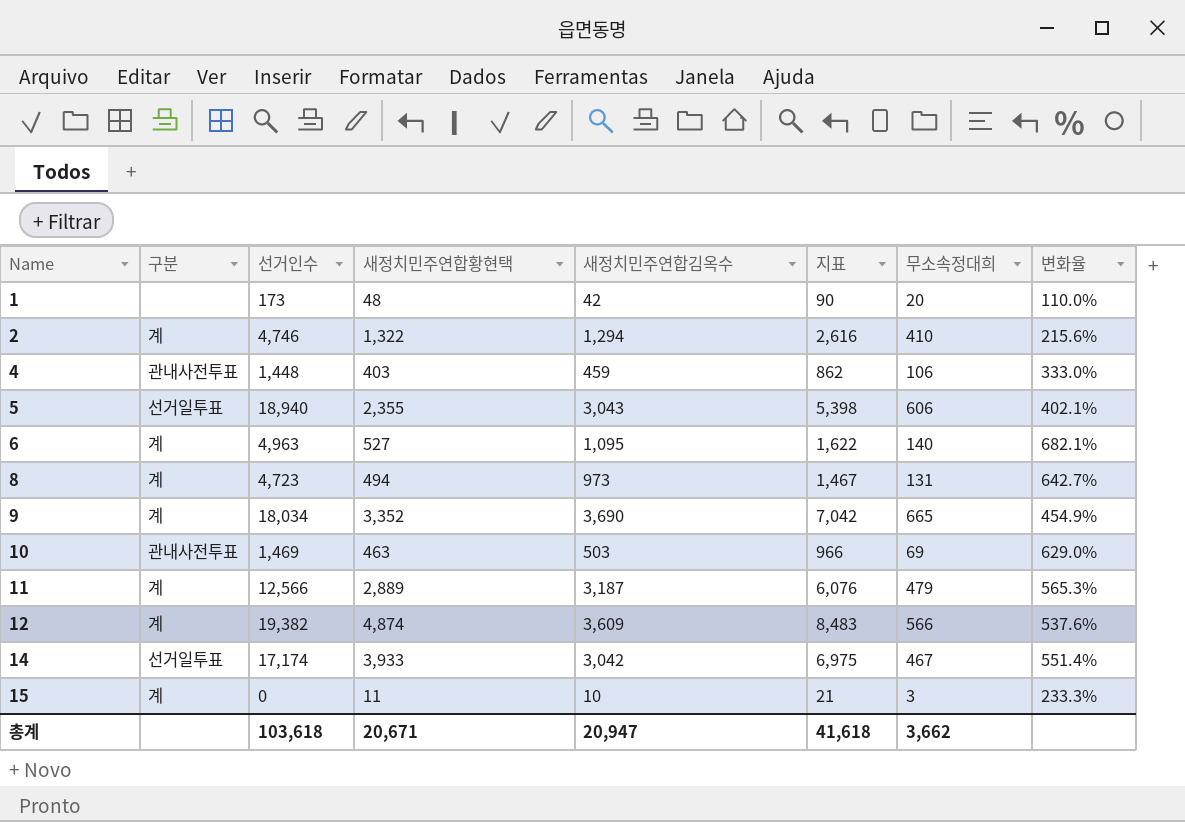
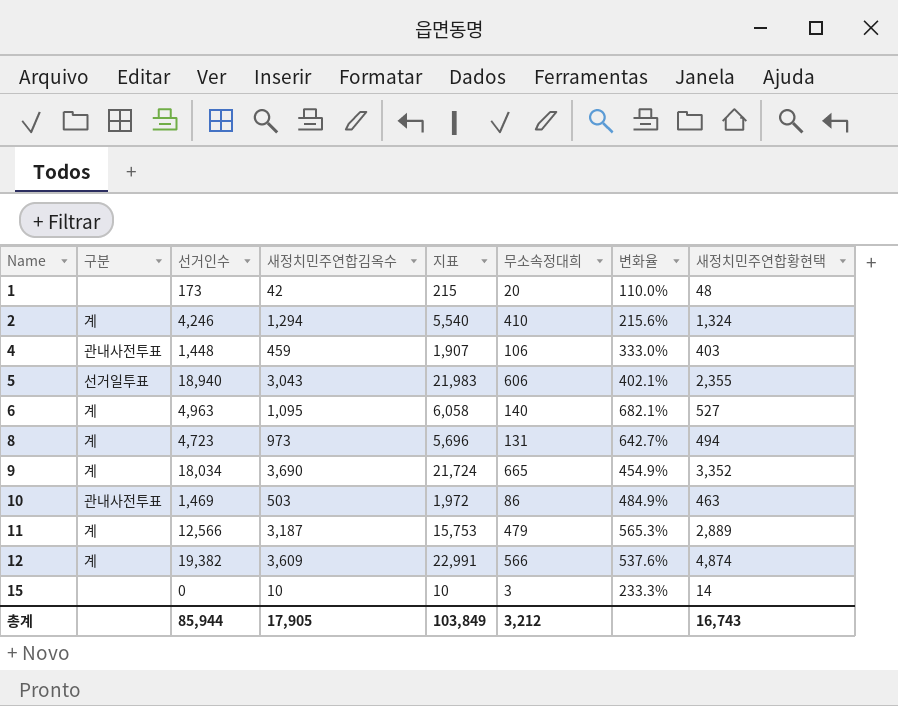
column 지표 | formula: [새정치민주연합황현택] + [새정치민주연합김옥수] -> [선거인수] + [새정치민주연합김옥수]
column 새정치민주연합황현택 | position: 4 -> 8
row 14: 선거일투표 | 17,174 | 3,933 | 3,042 | 6,975 | 467 | 551.4% -> none
2 | 선거인수: 4,746 -> 4,246
2 | 새정치민주연합황현택: 1,322 -> 1,324
10 | 무소속정대희: 69 -> 86
10 | 변화율: 629.0% -> 484.9%
15 | 구분: 계 -> none
15 | 새정치민주연합황현택: 11 -> 14
총계 | 선거인수: 103,618 -> 85,944
총계 | 새정치민주연합김옥수: 20,947 -> 17,905
총계 | 지표: 41,618 -> 103,849
총계 | 무소속정대희: 3,662 -> 3,212
총계 | 새정치민주연합황현택: 20,671 -> 16,743

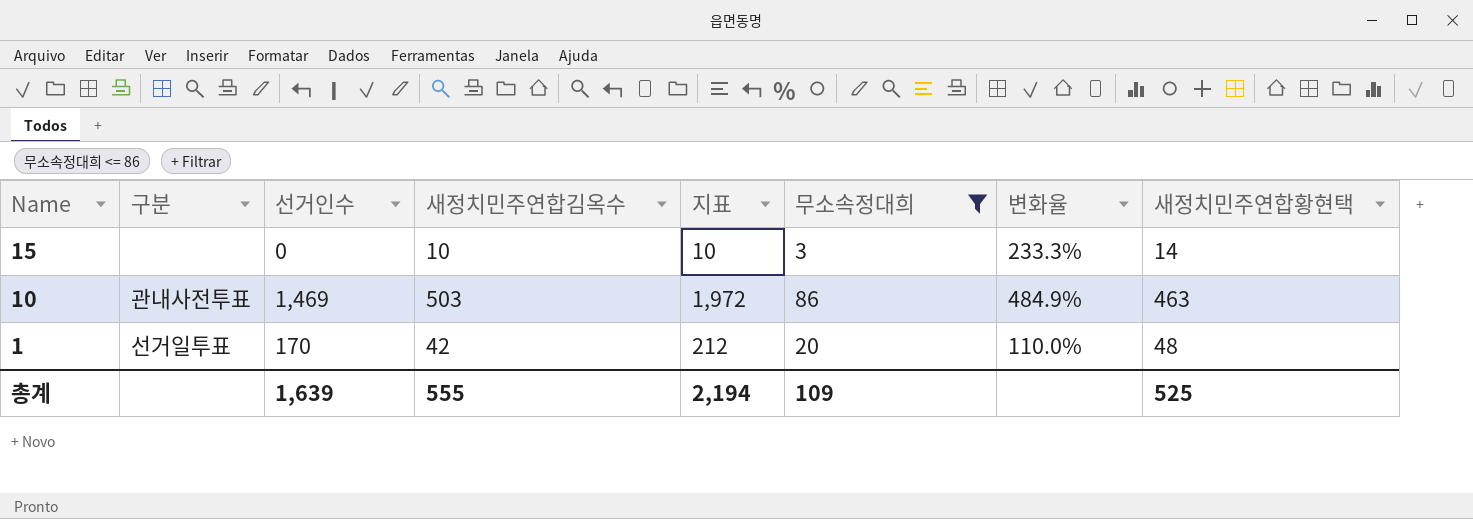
filter: none -> 무소속정대희 <= 86
row order: Name ascending -> Name descending
1 | 구분: none -> 선거일투표
1 | 선거인수: 173 -> 170
1 | 지표: 215 -> 212
총계 | 선거인수: 85,944 -> 1,639
총계 | 새정치민주연합김옥수: 17,905 -> 555
총계 | 지표: 103,849 -> 2,194
총계 | 무소속정대희: 3,212 -> 109
총계 | 새정치민주연합황현택: 16,743 -> 525

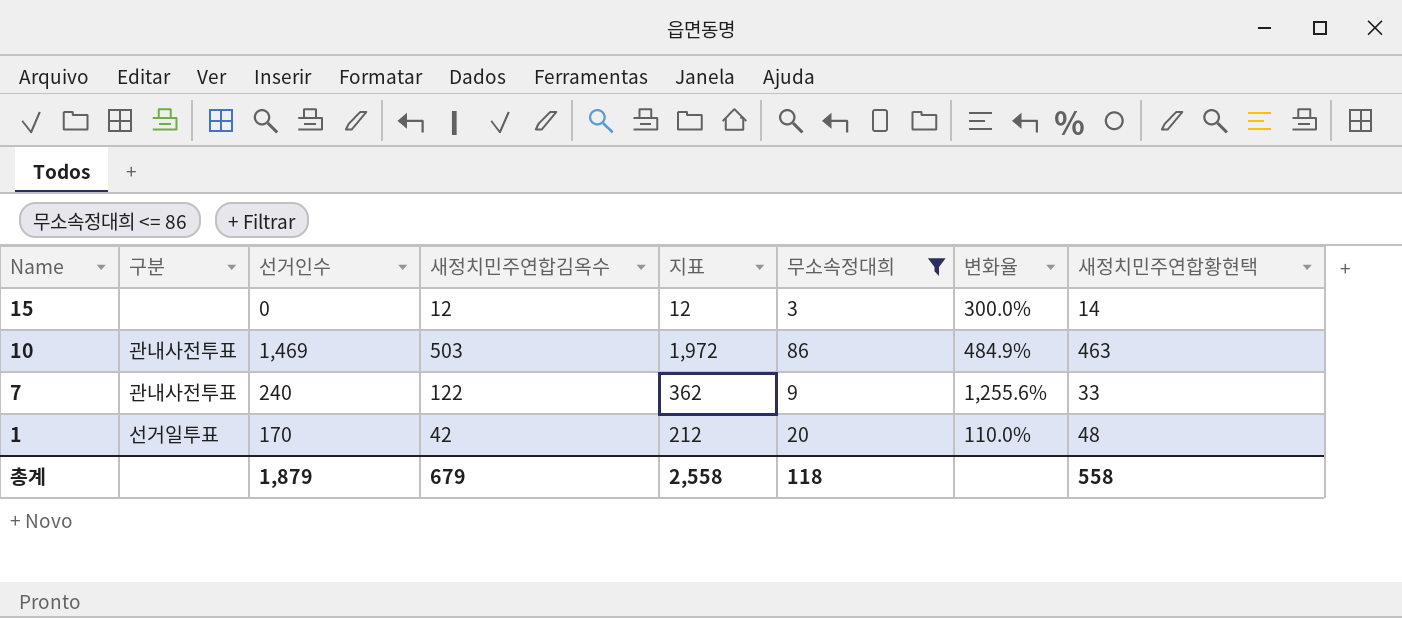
15 | 새정치민주연합김옥수: 10 -> 12
15 | 지표: 10 -> 12
15 | 변화율: 233.3% -> 300.0%
row 7: none -> 관내사전투표 | 240 | 122 | 362 | 9 | 1,255.6% | 33
총계 | 선거인수: 1,639 -> 1,879
총계 | 새정치민주연합김옥수: 555 -> 679
총계 | 지표: 2,194 -> 2,558
총계 | 무소속정대희: 109 -> 118
총계 | 새정치민주연합황현택: 525 -> 558

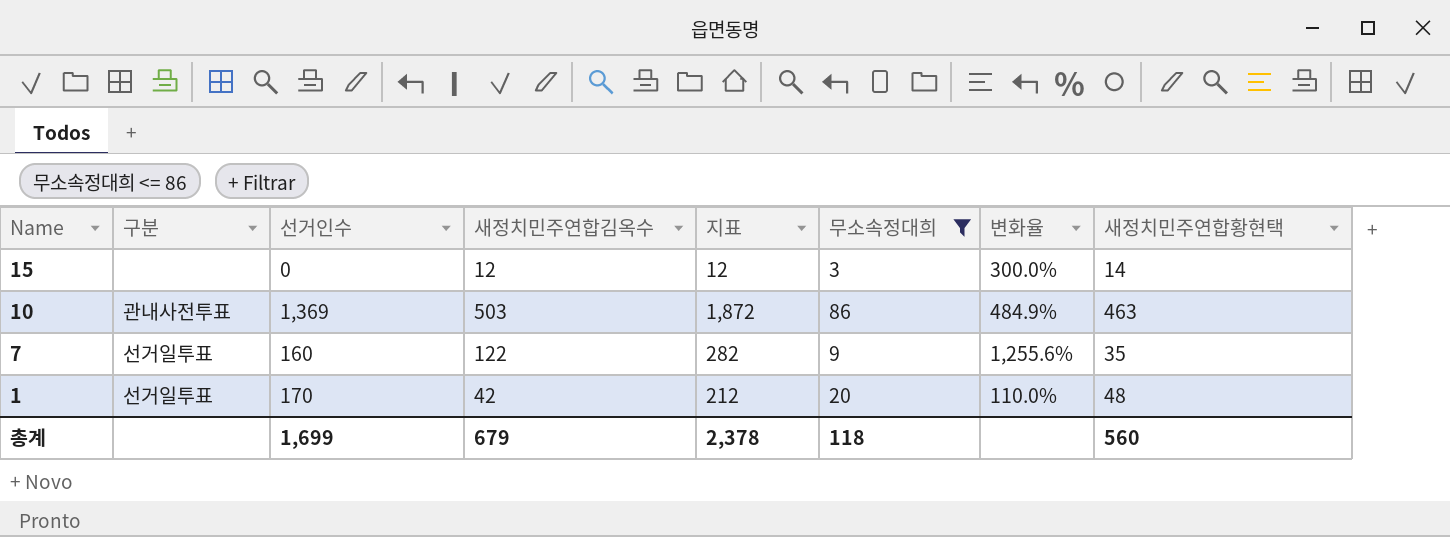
10 | 선거인수: 1,469 -> 1,369
10 | 지표: 1,972 -> 1,872
7 | 구분: 관내사전투표 -> 선거일투표
7 | 선거인수: 240 -> 160
7 | 지표: 362 -> 282
7 | 새정치민주연합황현택: 33 -> 35
총계 | 선거인수: 1,879 -> 1,699
총계 | 지표: 2,558 -> 2,378
총계 | 새정치민주연합황현택: 558 -> 560

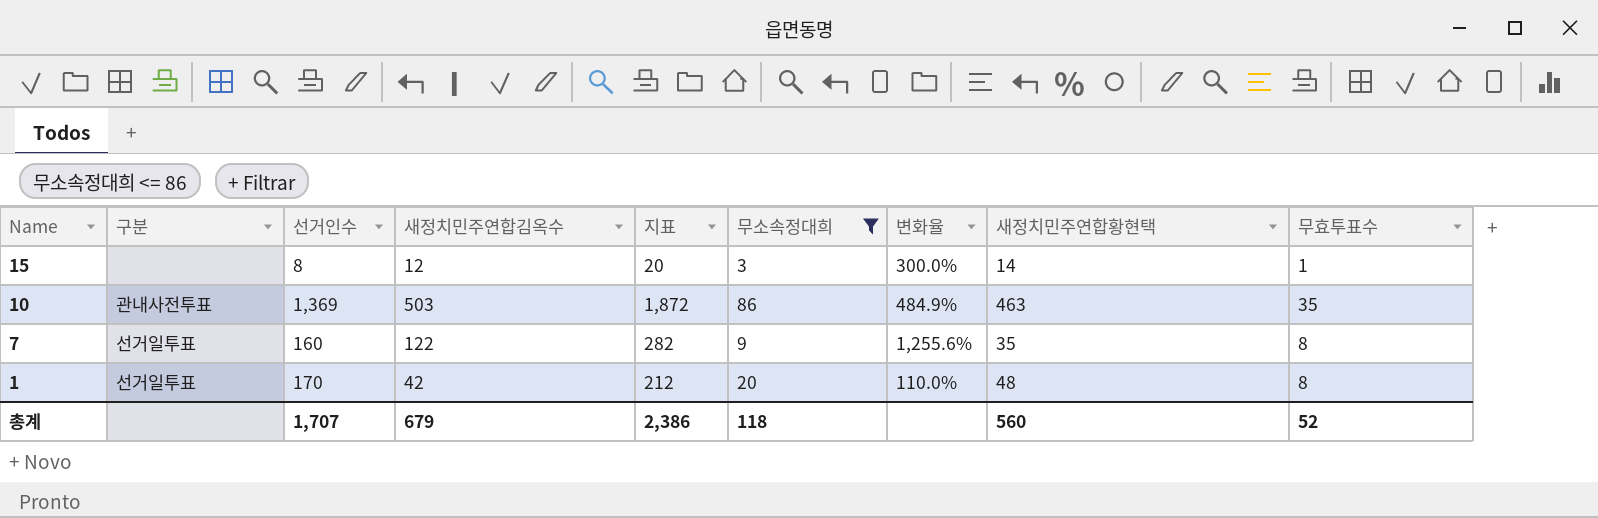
column 무효투표수 | position: none -> 9
15 | 선거인수: 0 -> 8
15 | 지표: 12 -> 20
총계 | 선거인수: 1,699 -> 1,707
총계 | 지표: 2,378 -> 2,386

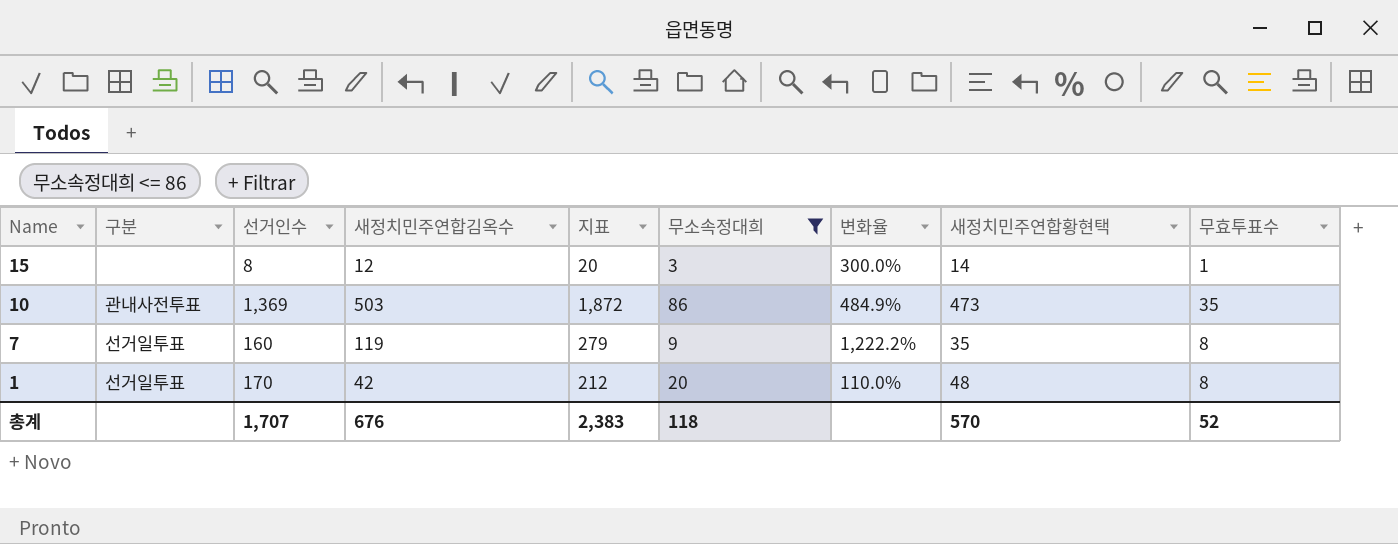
10 | 새정치민주연합황현택: 463 -> 473
7 | 새정치민주연합김옥수: 122 -> 119
7 | 지표: 282 -> 279
7 | 변화율: 1,255.6% -> 1,222.2%
총계 | 새정치민주연합김옥수: 679 -> 676
총계 | 지표: 2,386 -> 2,383
총계 | 새정치민주연합황현택: 560 -> 570

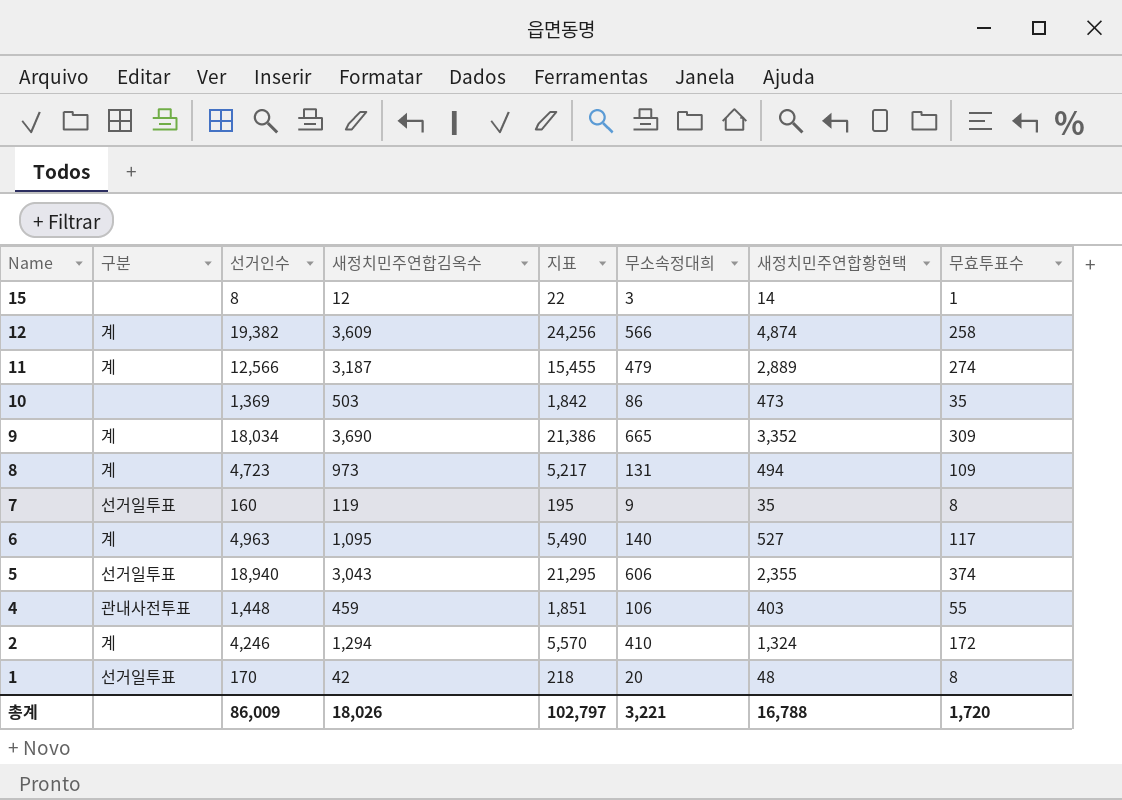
filter: 무소속정대희 <= 86 -> none
column 변화율 | formula: ([새정치민주연합김옥수] - [무소속정대희]) / [무소속정대희] -> none
column 지표 | formula: [선거인수] + [새정치민주연합김옥수] -> [선거인수] + [새정치민주연합황현택]
10 | 구분: 관내사전투표 -> none
총계 | 선거인수: 1,707 -> 86,009
총계 | 새정치민주연합김옥수: 676 -> 18,026
총계 | 지표: 2,383 -> 102,797
총계 | 무소속정대희: 118 -> 3,221
총계 | 새정치민주연합황현택: 570 -> 16,788
총계 | 무효투표수: 52 -> 1,720

